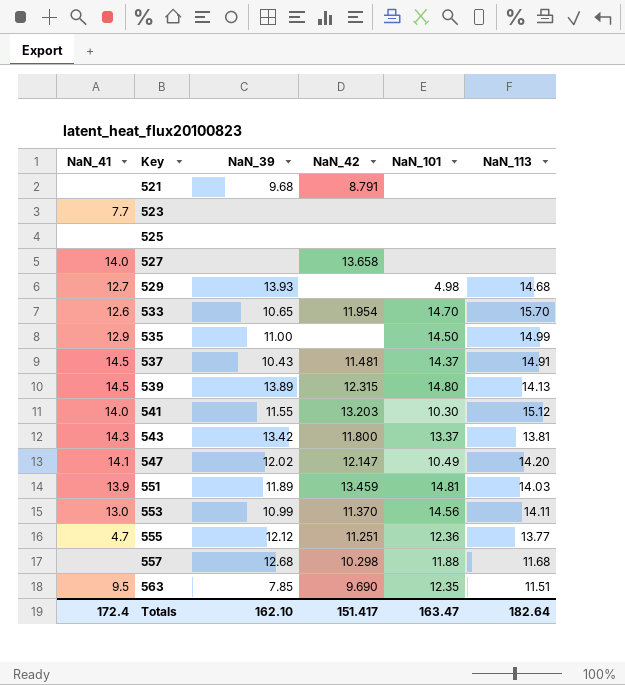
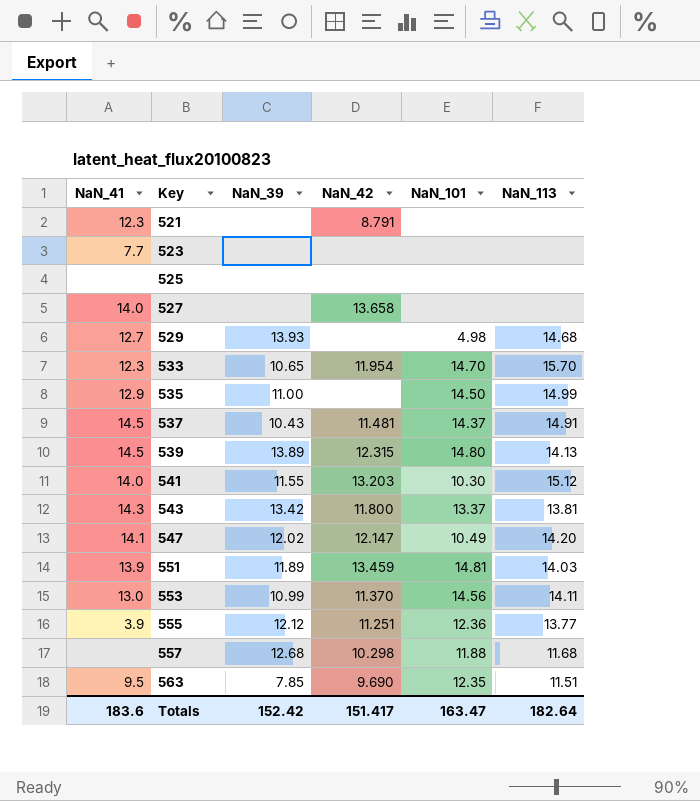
521 | NaN_41: none -> 12.3
521 | NaN_39: 9.68 -> none
533 | NaN_41: 12.6 -> 12.3
555 | NaN_41: 4.7 -> 3.9
Totals | NaN_41: 172.4 -> 183.6
Totals | NaN_39: 162.10 -> 152.42

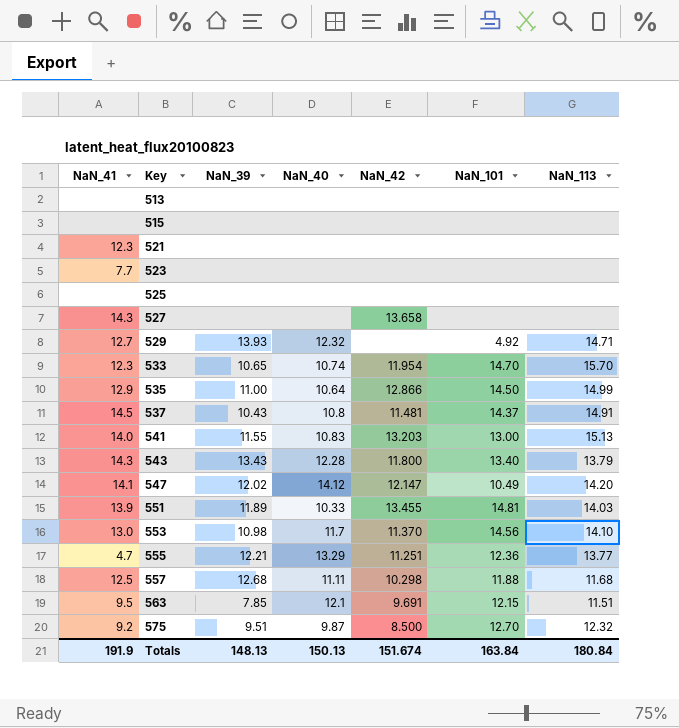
column NaN_40 | position: none -> 4
row 539: 14.5 | 13.89 | 12.315 | 14.80 | 14.13 -> none
row 513: none -> none | none | none | none | none | none
row 515: none -> none | none | none | none | none | none
521 | NaN_42: 8.791 -> none
527 | NaN_41: 14.0 -> 14.3
529 | NaN_101: 4.98 -> 4.92
529 | NaN_113: 14.68 -> 14.71
535 | NaN_42: none -> 12.866
541 | NaN_101: 10.30 -> 13.00
541 | NaN_113: 15.12 -> 15.13
543 | NaN_39: 13.42 -> 13.43
543 | NaN_101: 13.37 -> 13.40
543 | NaN_113: 13.81 -> 13.79
551 | NaN_42: 13.459 -> 13.455
553 | NaN_39: 10.99 -> 10.98
553 | NaN_113: 14.11 -> 14.10
555 | NaN_41: 3.9 -> 4.7
555 | NaN_39: 12.12 -> 12.21
557 | NaN_41: none -> 12.5
563 | NaN_42: 9.690 -> 9.691
563 | NaN_101: 12.35 -> 12.15
row 575: none -> 9.2 | 9.51 | 9.87 | 8.500 | 12.70 | 12.32
Totals | NaN_41: 183.6 -> 191.9
Totals | NaN_39: 152.42 -> 148.13
Totals | NaN_42: 151.417 -> 151.674
Totals | NaN_101: 163.47 -> 163.84
Totals | NaN_113: 182.64 -> 180.84

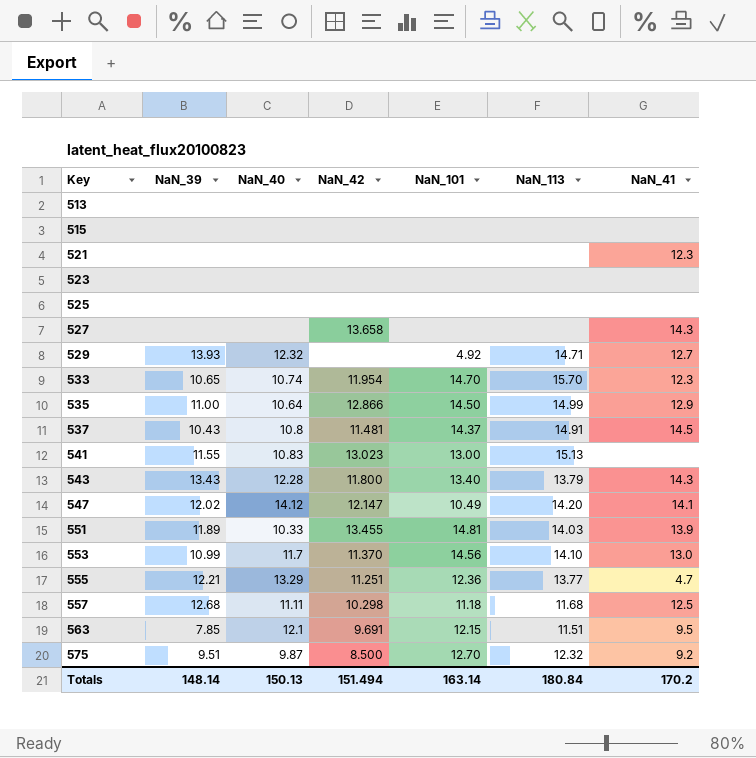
column NaN_41 | position: 1 -> 7
523 | NaN_41: 7.7 -> none
541 | NaN_42: 13.203 -> 13.023
541 | NaN_41: 14.0 -> none
553 | NaN_39: 10.98 -> 10.99
557 | NaN_101: 11.88 -> 11.18
Totals | NaN_39: 148.13 -> 148.14
Totals | NaN_42: 151.674 -> 151.494
Totals | NaN_101: 163.84 -> 163.14
Totals | NaN_41: 191.9 -> 170.2

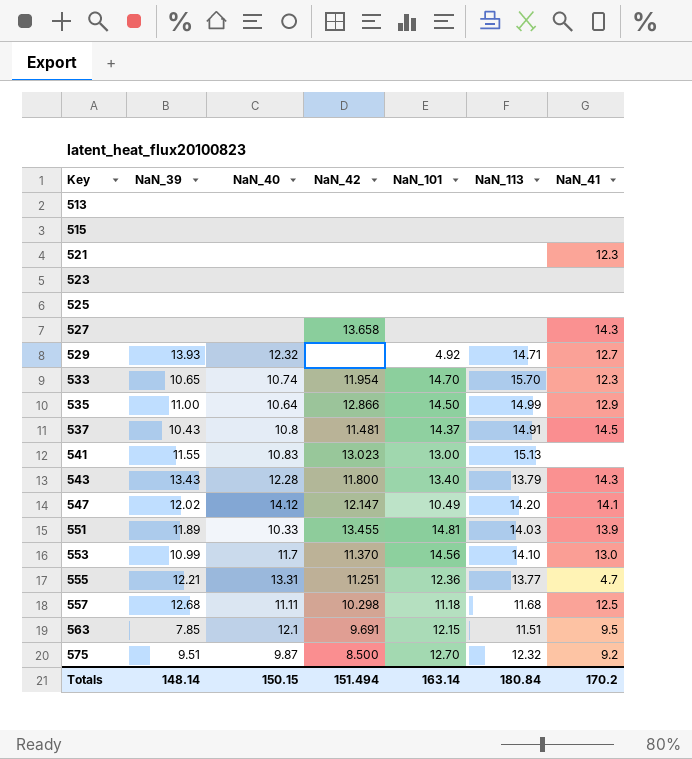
555 | NaN_40: 13.29 -> 13.31
Totals | NaN_40: 150.13 -> 150.15

